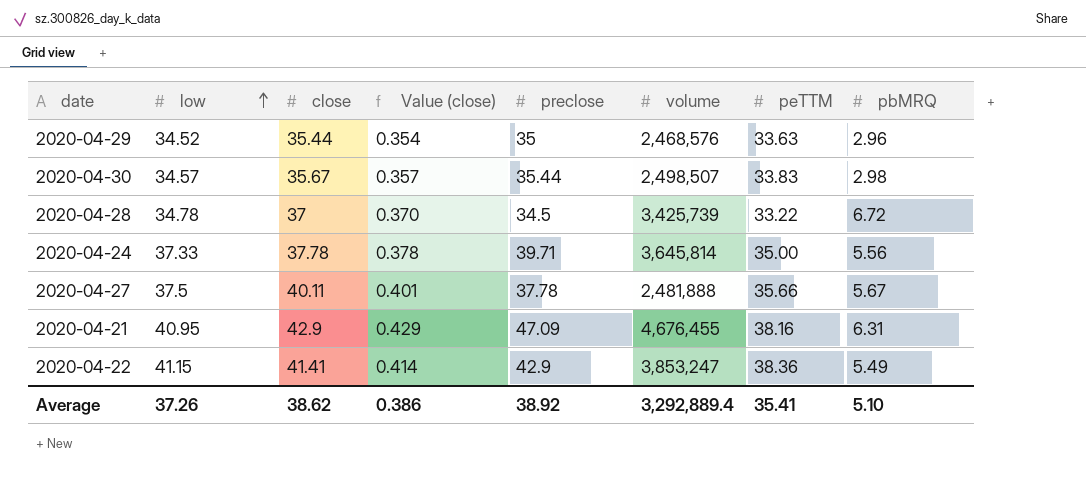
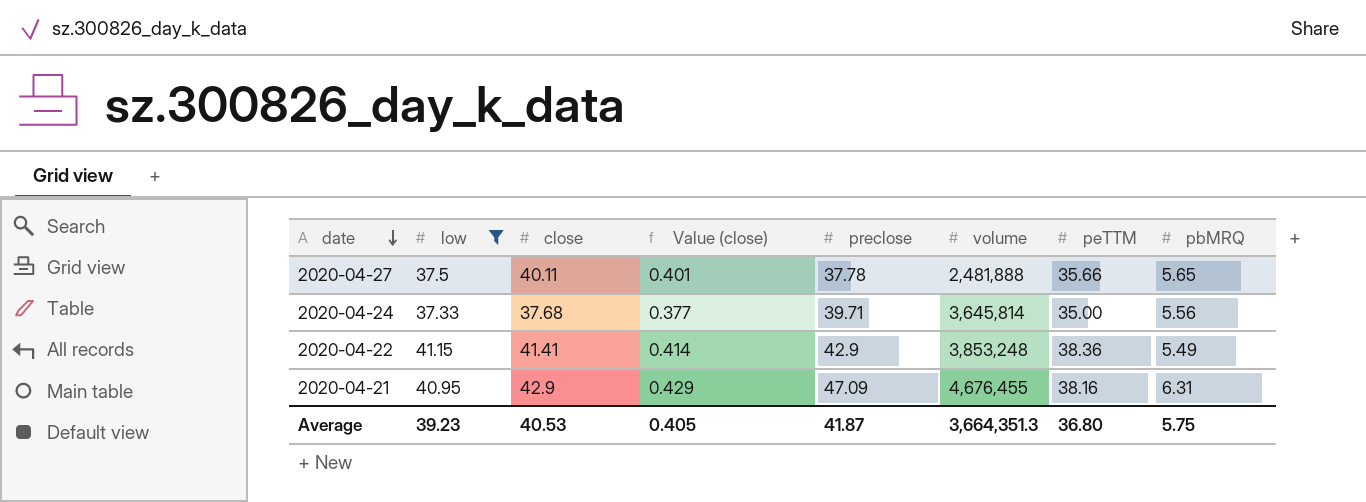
filter: none -> low >= 37.33
row order: low ascending -> date descending
2020-04-27 | pbMRQ: 5.67 -> 5.65
2020-04-24 | close: 37.78 -> 37.68
2020-04-24 | Value (close): 0.378 -> 0.377
2020-04-22 | volume: 3,853,247 -> 3,853,248
Average | low: 37.26 -> 39.23
Average | close: 38.62 -> 40.53
Average | Value (close): 0.386 -> 0.405
Average | preclose: 38.92 -> 41.87
Average | volume: 3,292,889.4 -> 3,664,351.3
Average | peTTM: 35.41 -> 36.80
Average | pbMRQ: 5.10 -> 5.75

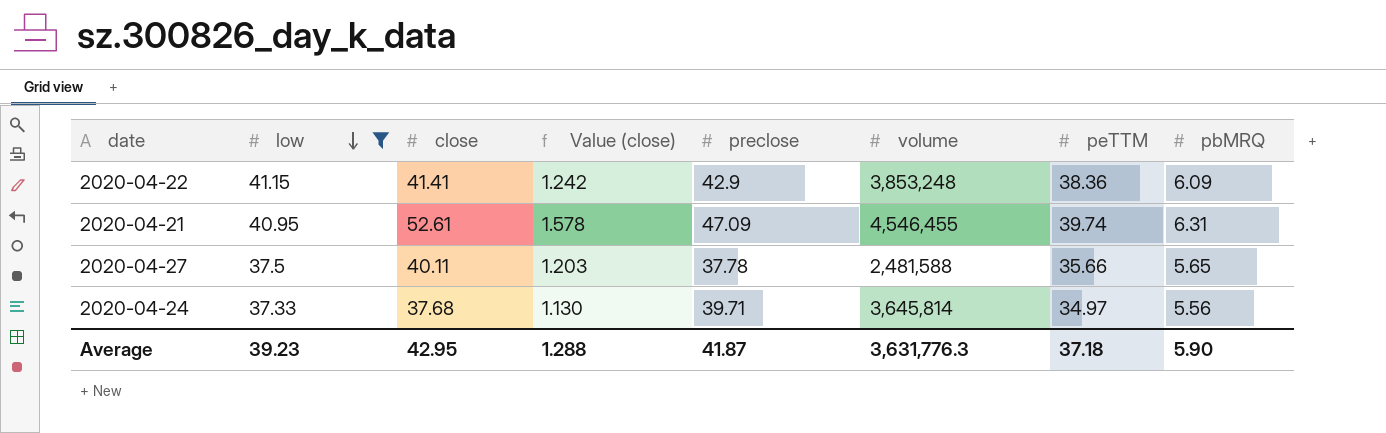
row order: date descending -> low descending
column Value (close) | formula: [close] * 0.01 -> [close] * 0.03
2020-04-22 | pbMRQ: 5.49 -> 6.09
2020-04-21 | close: 42.9 -> 52.61
2020-04-21 | volume: 4,676,455 -> 4,546,455
2020-04-21 | peTTM: 38.16 -> 39.74
2020-04-27 | volume: 2,481,888 -> 2,481,588
2020-04-24 | peTTM: 35.00 -> 34.97
Average | close: 40.53 -> 42.95
Average | Value (close): 0.405 -> 1.288
Average | volume: 3,664,351.3 -> 3,631,776.3
Average | peTTM: 36.80 -> 37.18
Average | pbMRQ: 5.75 -> 5.90

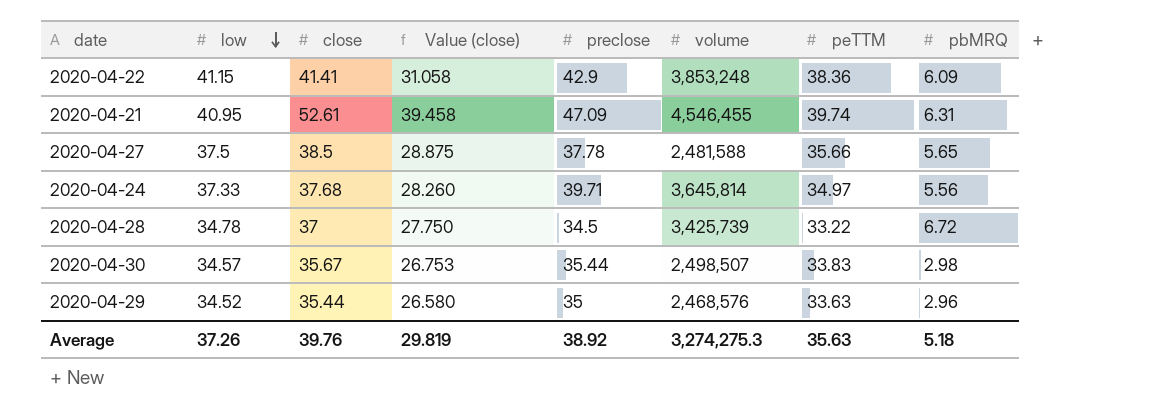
filter: low >= 37.33 -> none
column Value (close) | formula: [close] * 0.03 -> [close] * 0.75
2020-04-27 | close: 40.11 -> 38.5
Average | low: 39.23 -> 37.26
Average | close: 42.95 -> 39.76
Average | Value (close): 1.288 -> 29.819
Average | preclose: 41.87 -> 38.92
Average | volume: 3,631,776.3 -> 3,274,275.3
Average | peTTM: 37.18 -> 35.63
Average | pbMRQ: 5.90 -> 5.18

